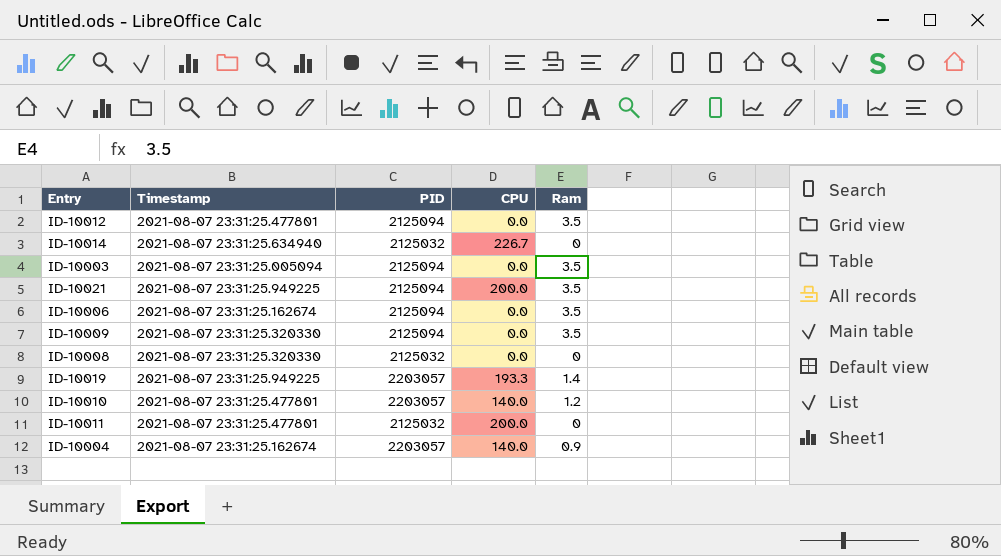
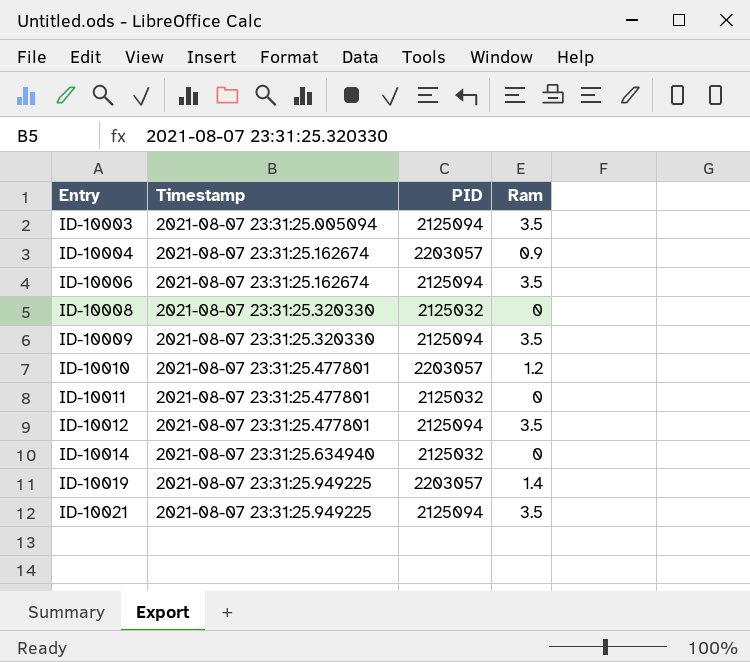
row order: none -> Entry ascending
column CPU | position: 4 -> none

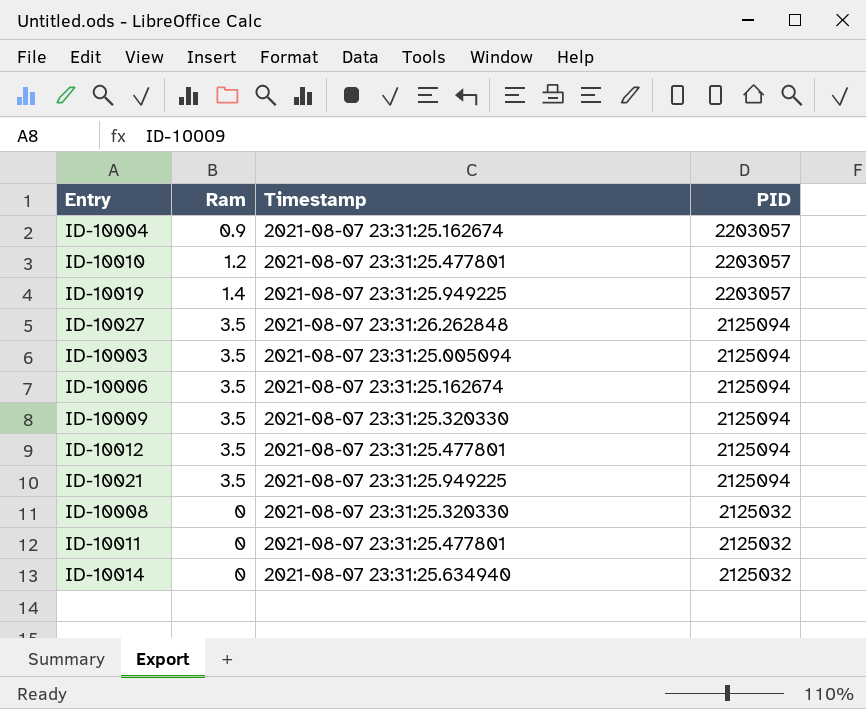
row order: Entry ascending -> PID descending
column Ram | position: 4 -> 2
row ID-10027: none -> 3.5 | 2021-08-07 23:31:26.262848 | 2125094

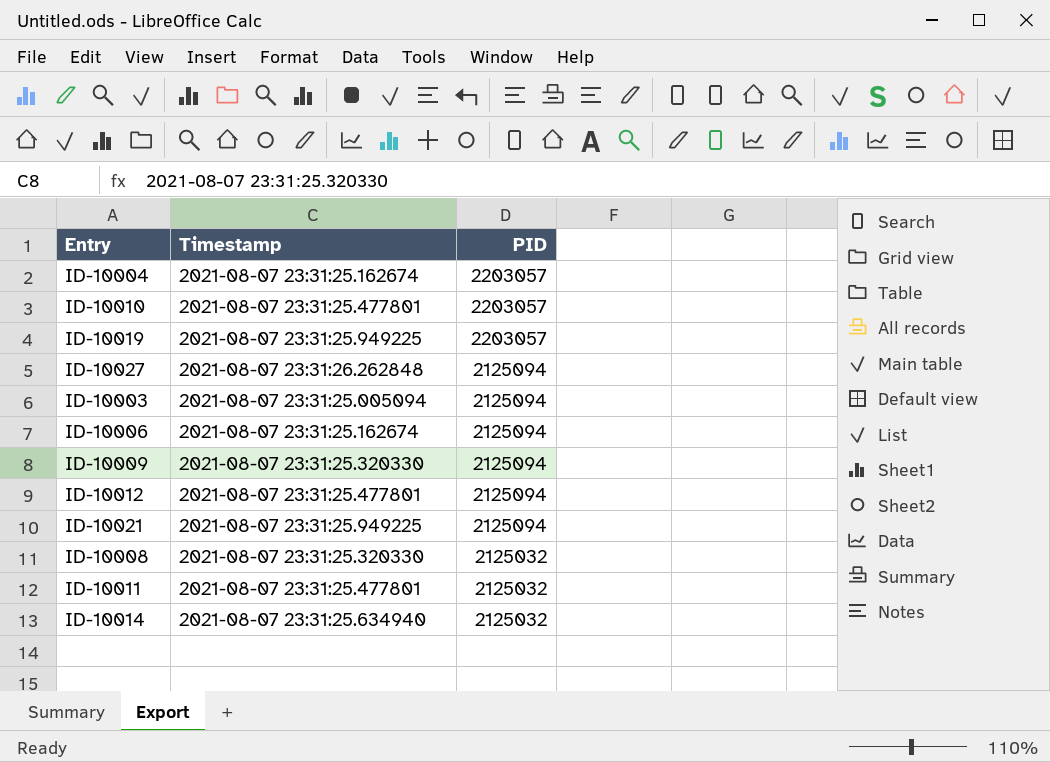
column Ram | position: 2 -> none

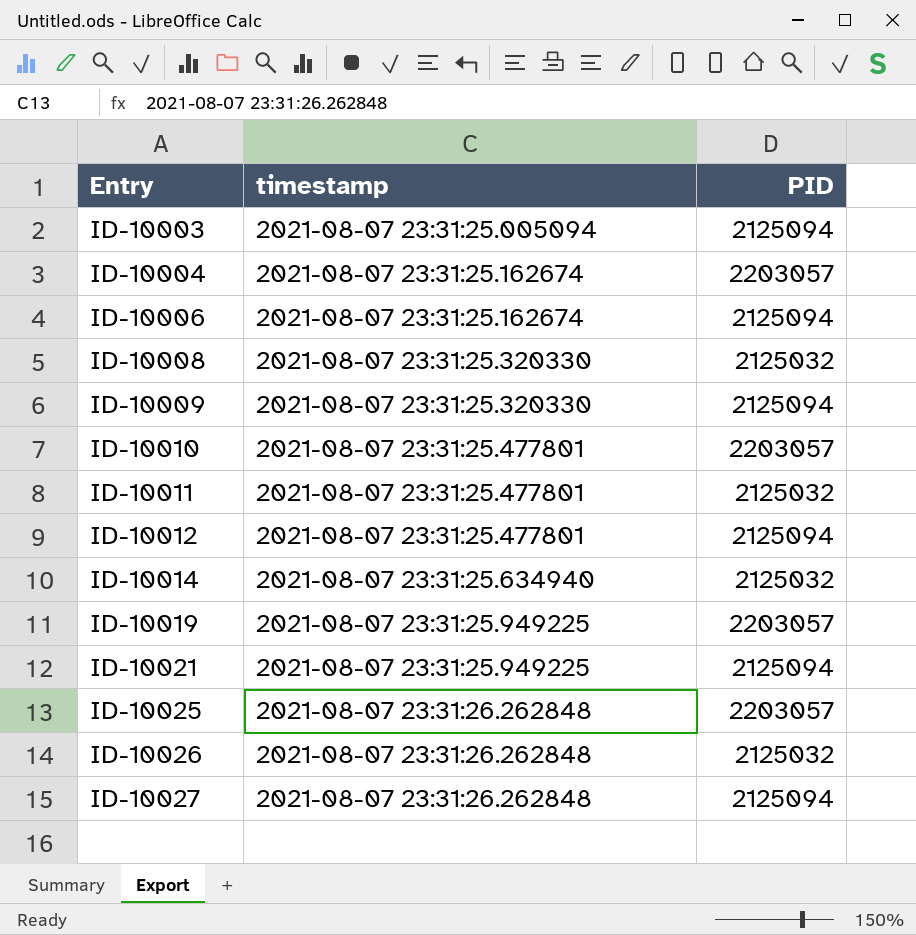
row order: PID descending -> Entry ascending
column name: Timestamp -> timestamp
row ID-10025: none -> 2021-08-07 23:31:26.262848 | 2203057
row ID-10026: none -> 2021-08-07 23:31:26.262848 | 2125032

